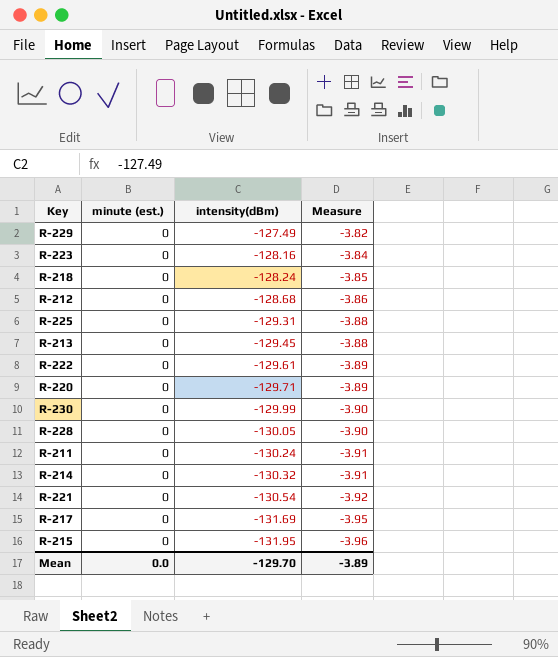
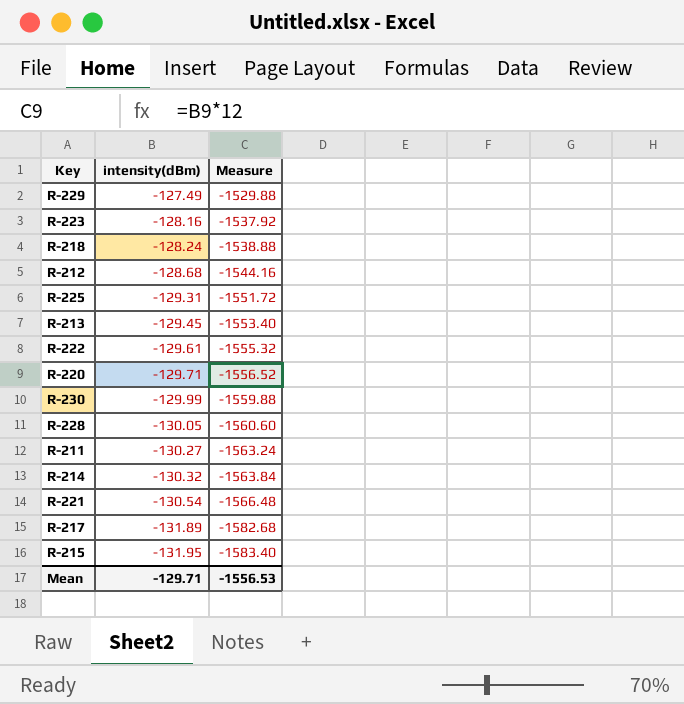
column minute (est.) | position: 2 -> none
column Measure | formula: [intensity(dBm)] * 0.03 -> [intensity(dBm)] * 12
R-211 | intensity(dBm): -130.24 -> -130.27
R-217 | intensity(dBm): -131.69 -> -131.89
Mean | intensity(dBm): -129.70 -> -129.71
Mean | Measure: -3.89 -> -1556.53

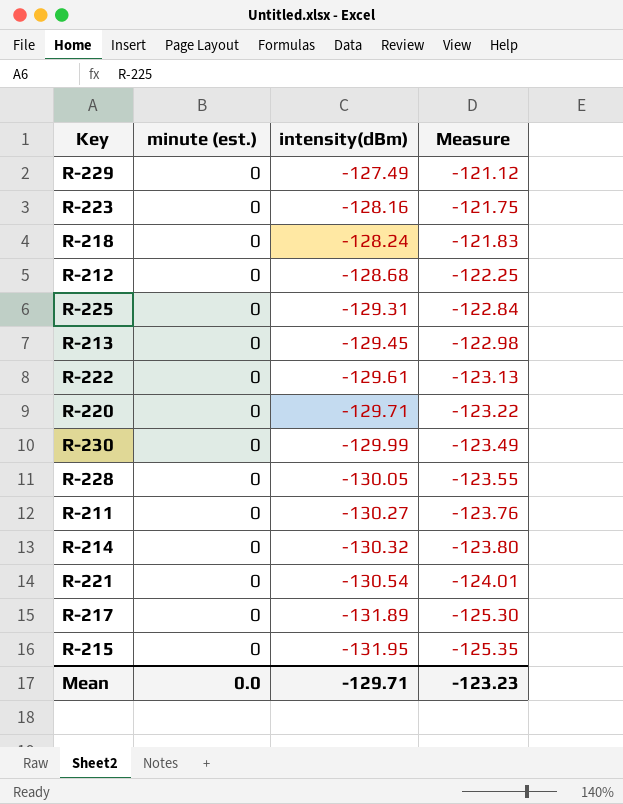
column minute (est.) | position: none -> 2
column Measure | formula: [intensity(dBm)] * 12 -> [intensity(dBm)] * 0.95
Mean | Measure: -1556.53 -> -123.23

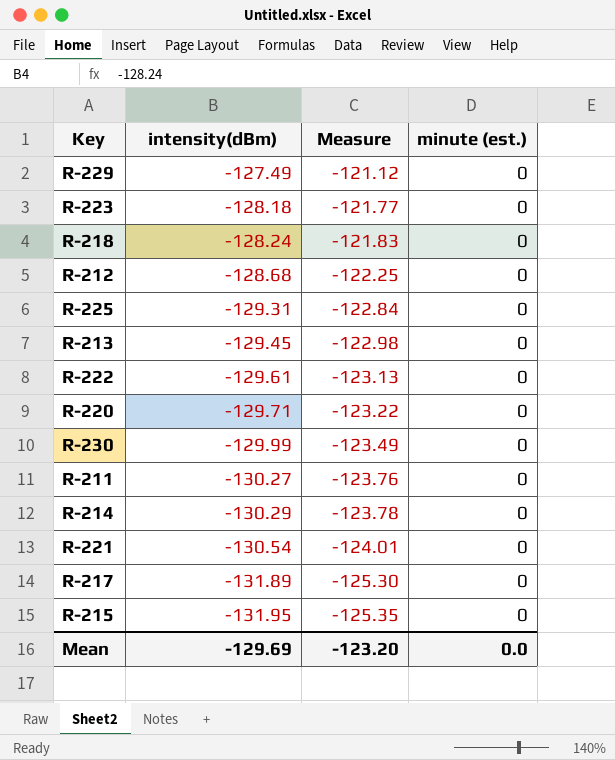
column minute (est.) | position: 2 -> 4
row R-228: 0 | -130.05 | -123.55 -> none
R-223 | intensity(dBm): -128.16 -> -128.18
R-223 | Measure: -121.75 -> -121.77
R-214 | intensity(dBm): -130.32 -> -130.29
R-214 | Measure: -123.80 -> -123.78
Mean | intensity(dBm): -129.71 -> -129.69
Mean | Measure: -123.23 -> -123.20

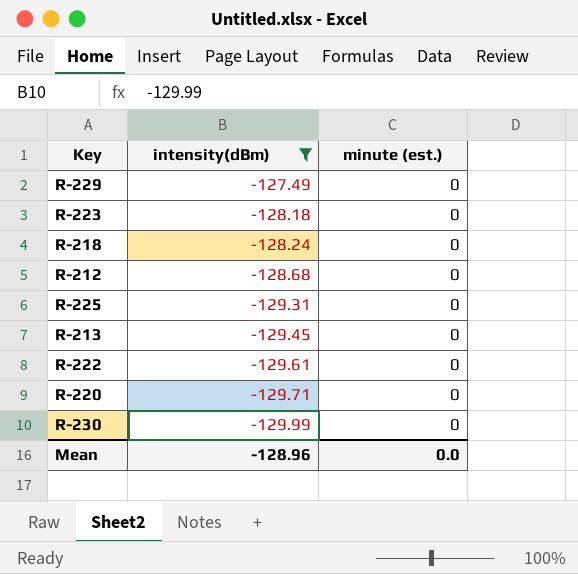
filter: none -> intensity(dBm) >= -129.99
column Measure | formula: [intensity(dBm)] * 0.95 -> none
Mean | intensity(dBm): -129.69 -> -128.96

